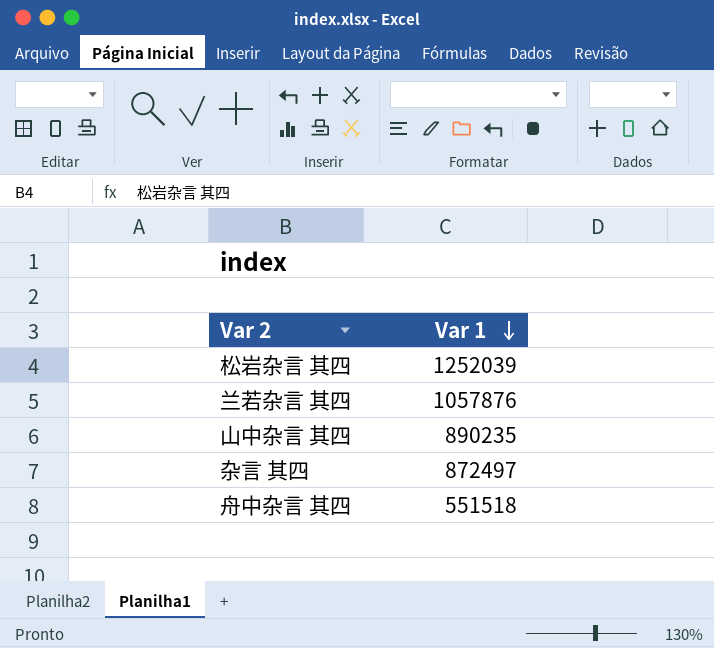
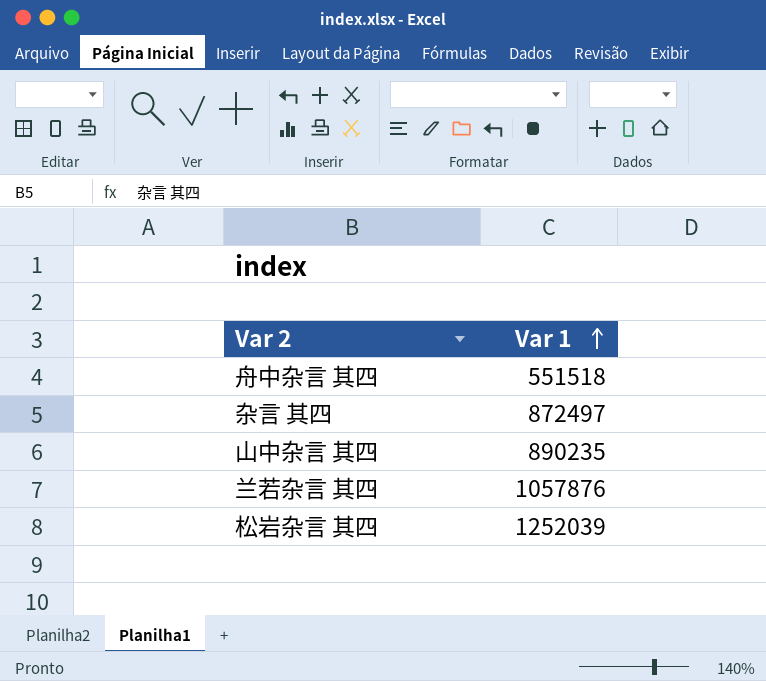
row order: Var 1 descending -> Var 1 ascending

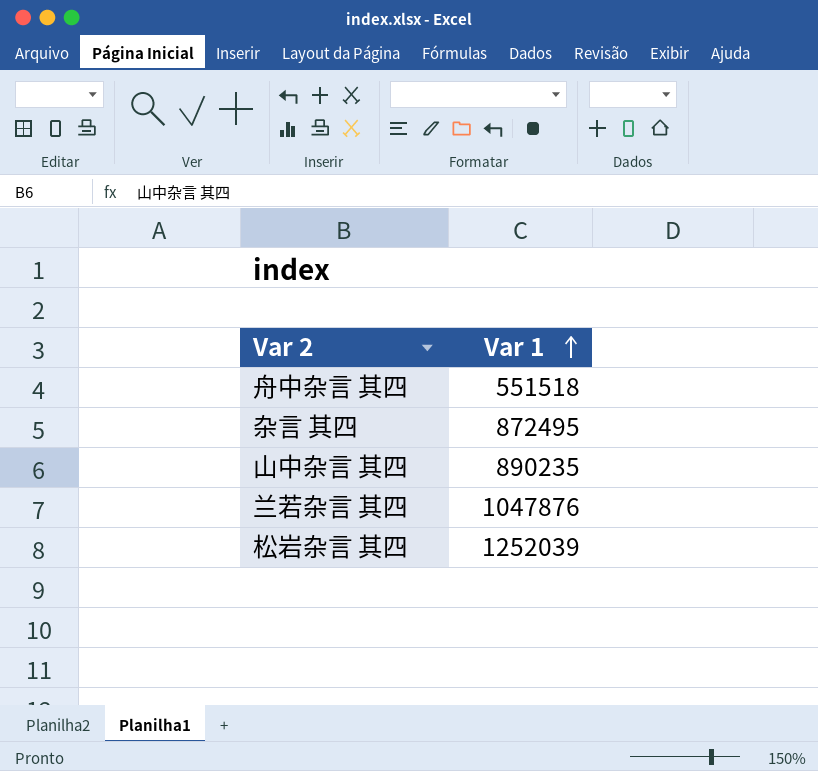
杂言 其四 | Var 1: 872497 -> 872495
兰若杂言 其四 | Var 1: 1057876 -> 1047876

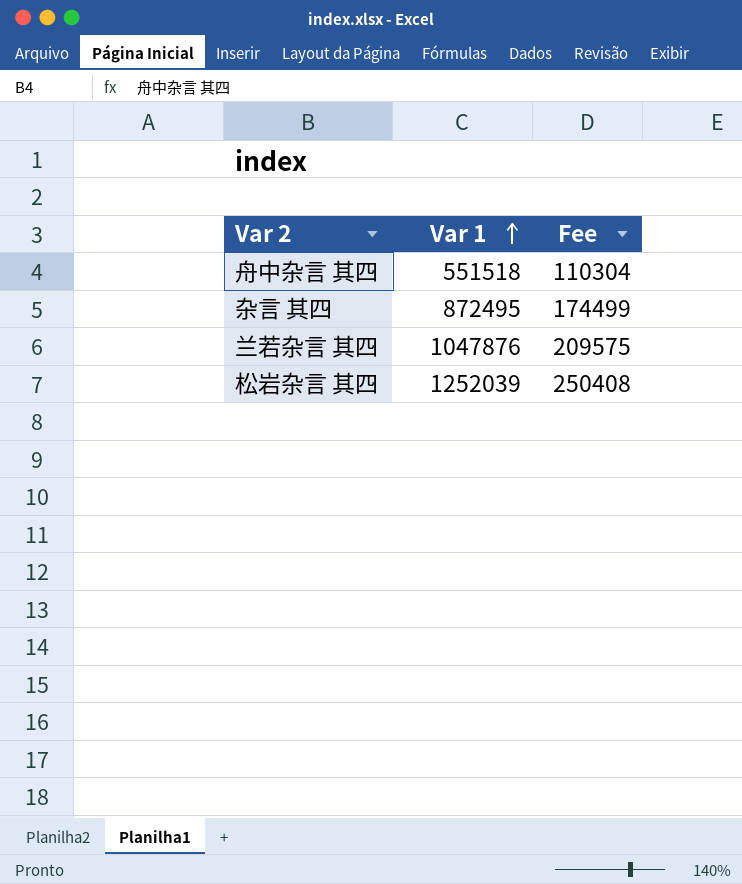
column Fee | formula: none -> [Var 1] * 0.2
row 山中杂言 其四: 890235 -> none

